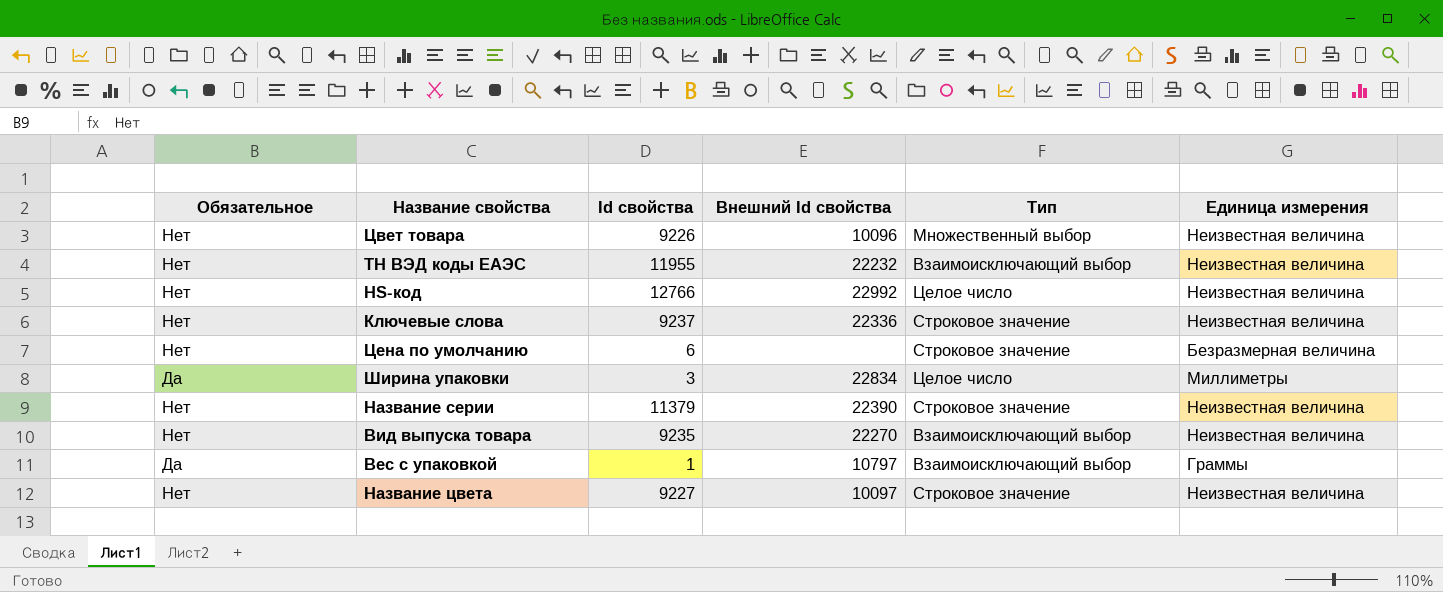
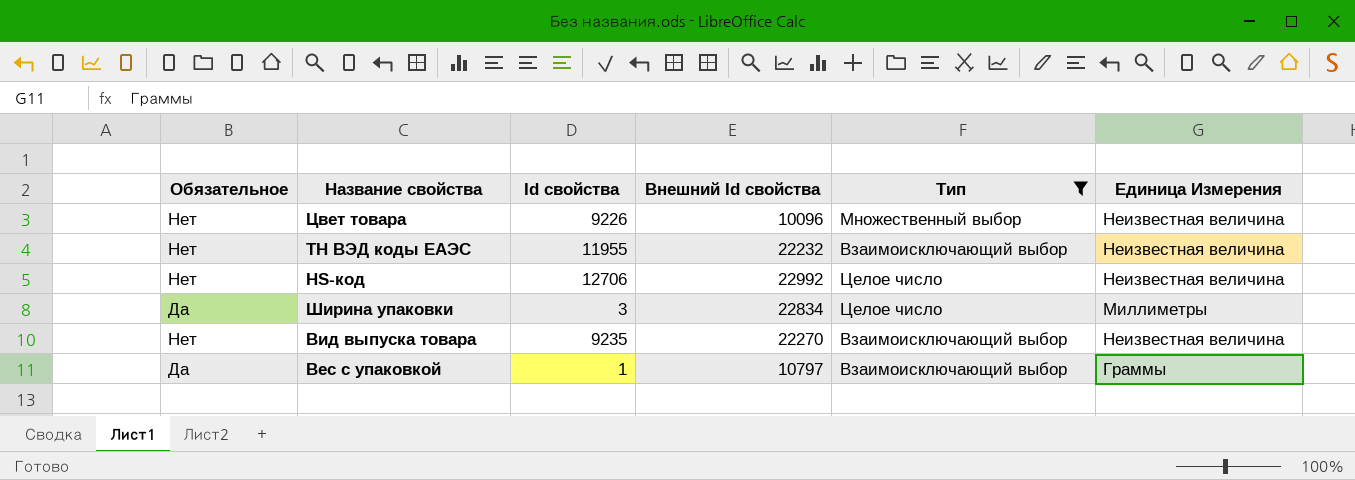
filter: none -> Тип != Строковое значение
column name: Единица измерения -> Единица Измерения
HS-код | Id свойства: 12766 -> 12706

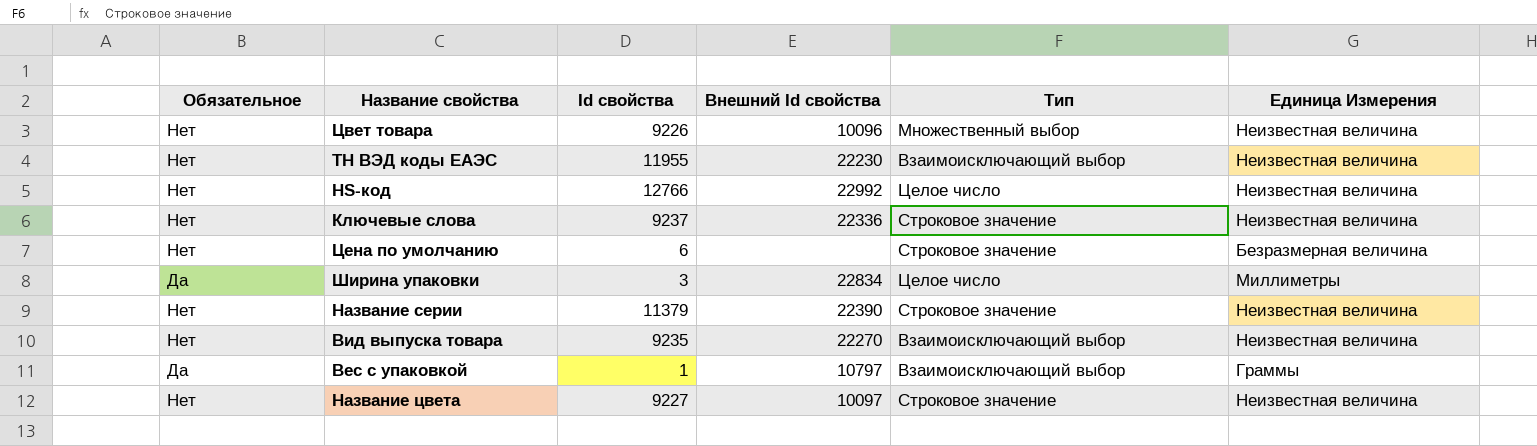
filter: Тип != Строковое значение -> none
ТН ВЭД коды ЕАЭС | Внешний Id свойства: 22232 -> 22230
HS-код | Id свойства: 12706 -> 12766

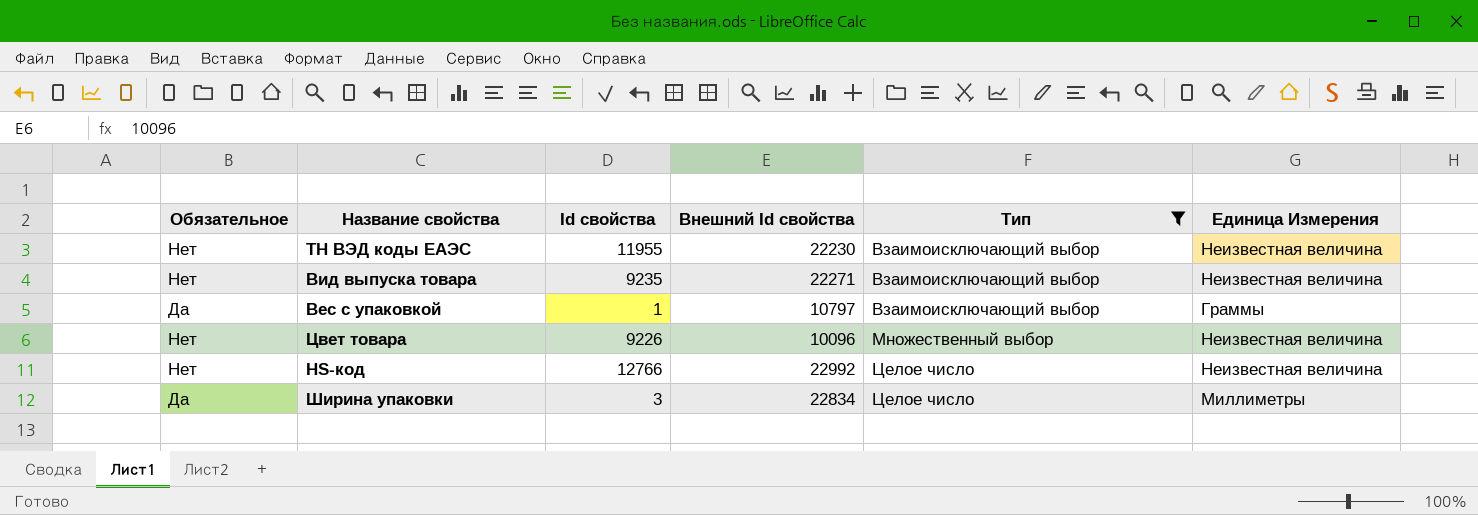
filter: none -> Тип != Строковое значение
row order: none -> Тип ascending
Вид выпуска товара | Внешний Id свойства: 22270 -> 22271

